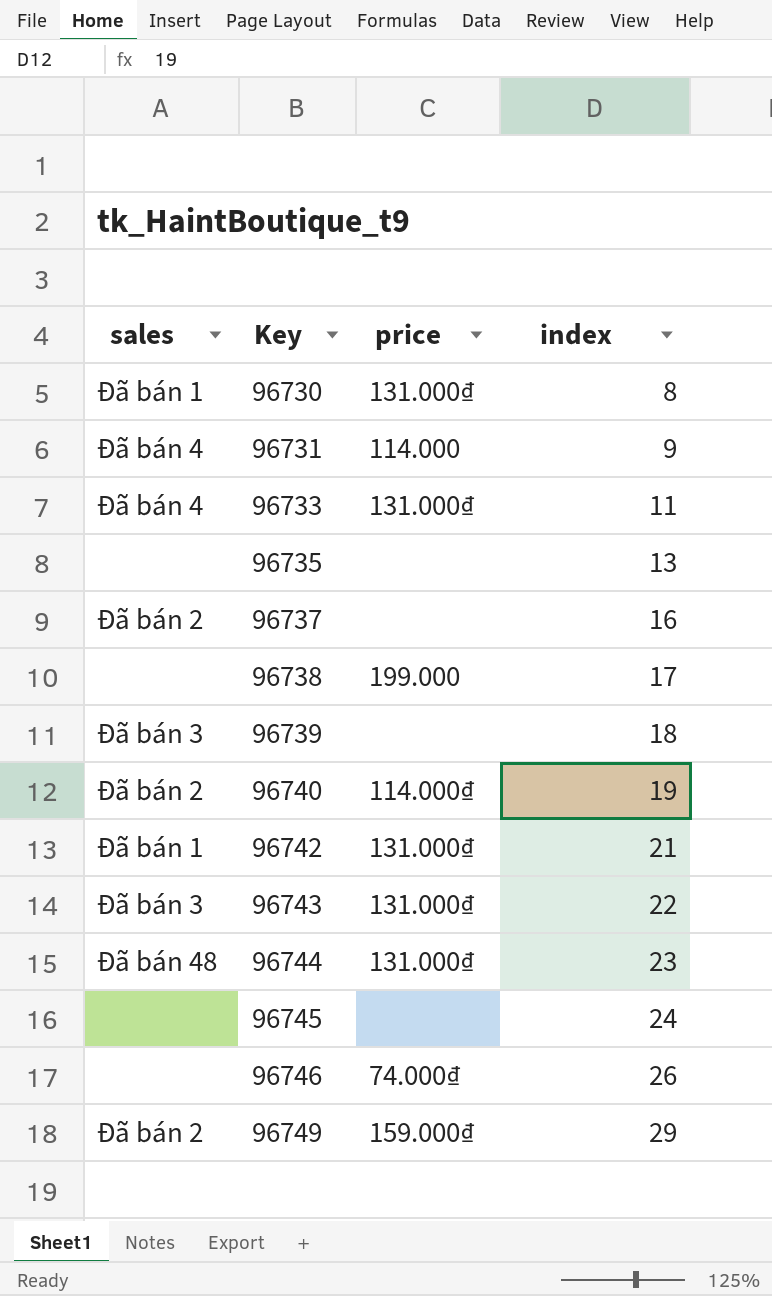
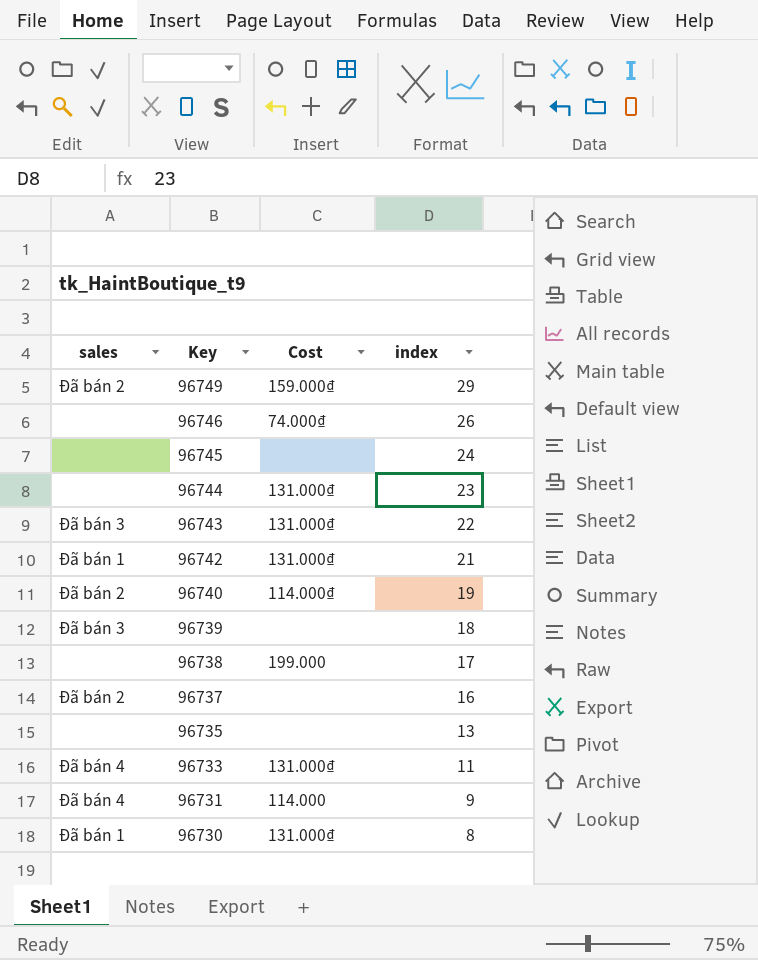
row order: Key ascending -> Key descending
column name: price -> Cost
96744 | sales: Đã bán 48 -> none

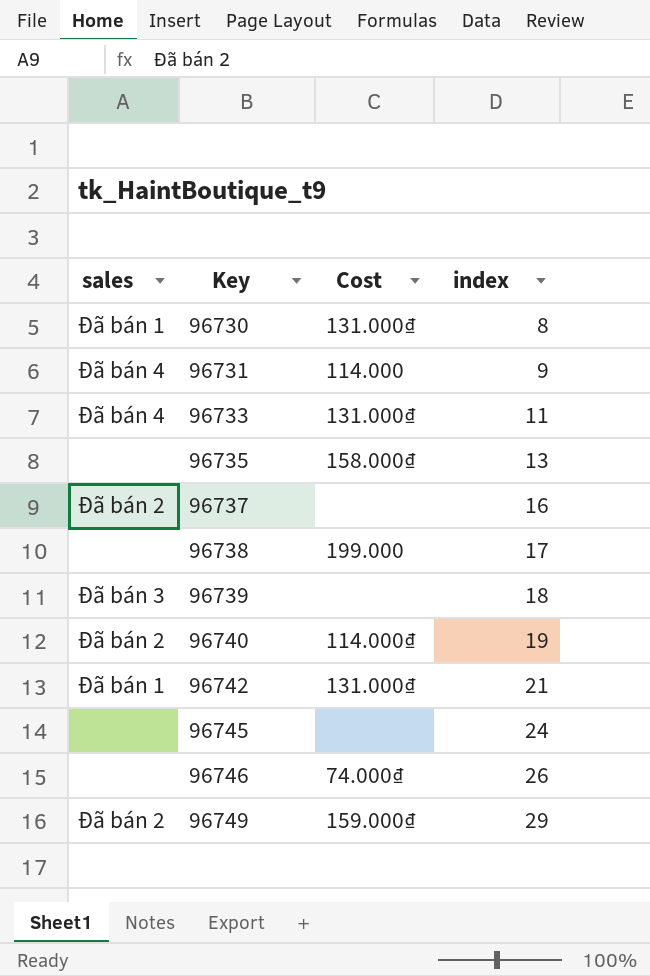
row order: Key descending -> Key ascending
row 96744: none | 131.000₫ | 23 -> none
row 96743: Đã bán 3 | 131.000₫ | 22 -> none
96735 | Cost: none -> 158.000₫

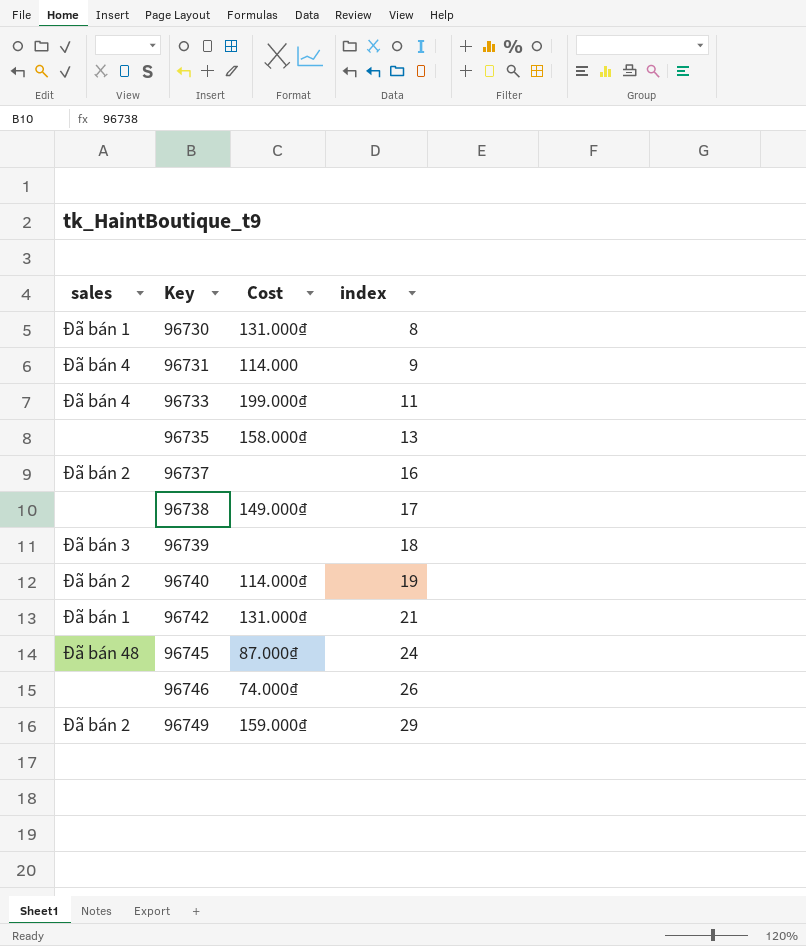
96733 | Cost: 131.000₫ -> 199.000₫
96738 | Cost: 199.000 -> 149.000₫
96745 | sales: none -> Đã bán 48
96745 | Cost: none -> 87.000₫

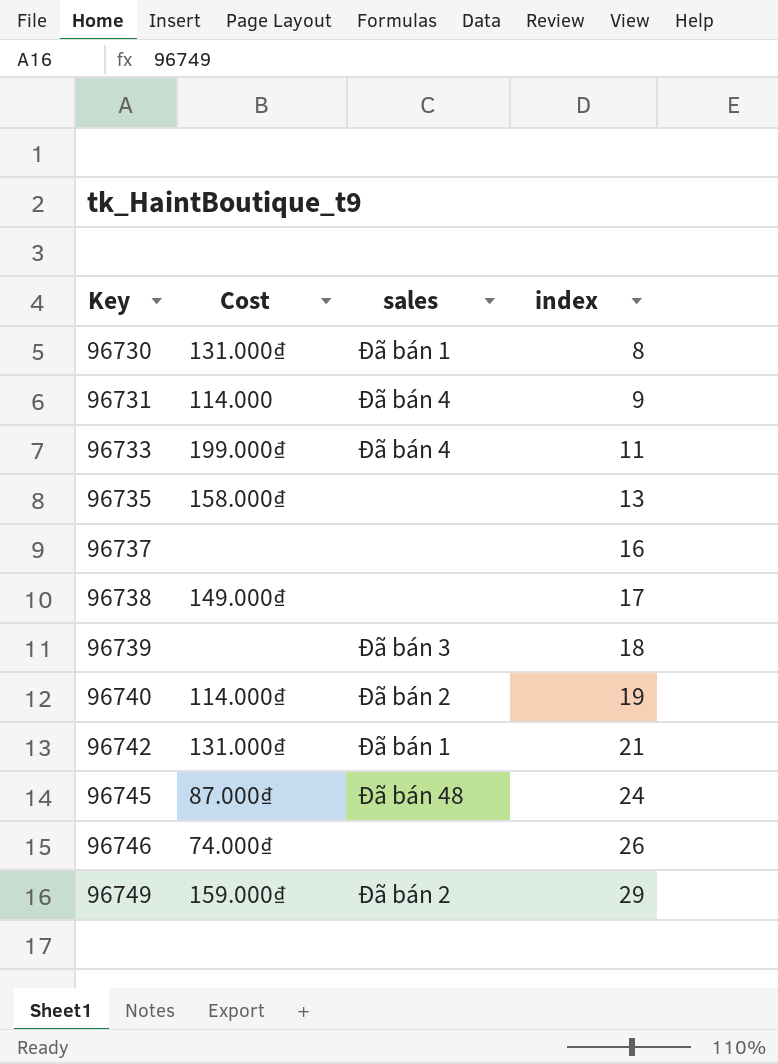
column sales | position: 1 -> 3
96737 | sales: Đã bán 2 -> none

